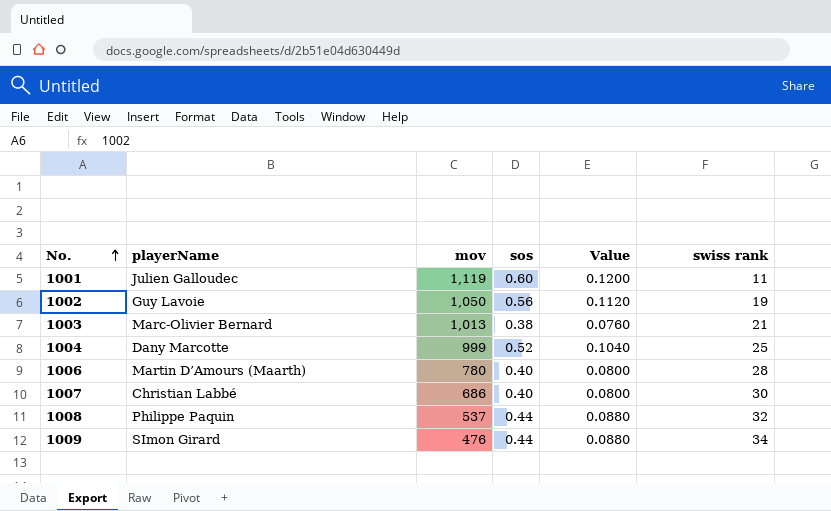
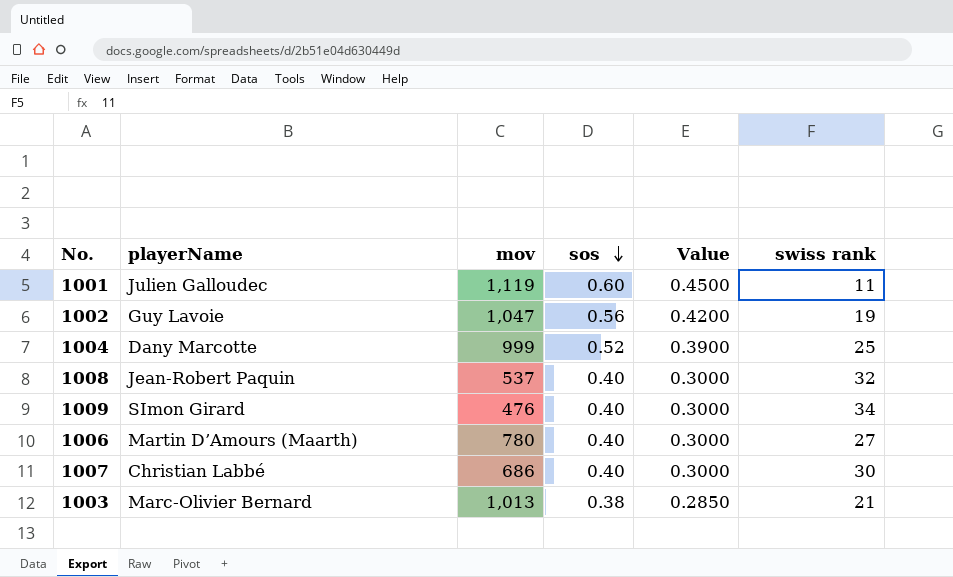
row order: No. ascending -> sos descending
column Value | formula: [sos] * 0.2 -> [sos] * 0.75
1002 | mov: 1,050 -> 1,047
1008 | playerName: Philippe Paquin -> Jean-Robert Paquin
1008 | sos: 0.44 -> 0.40
1009 | sos: 0.44 -> 0.40
1006 | swiss rank: 28 -> 27

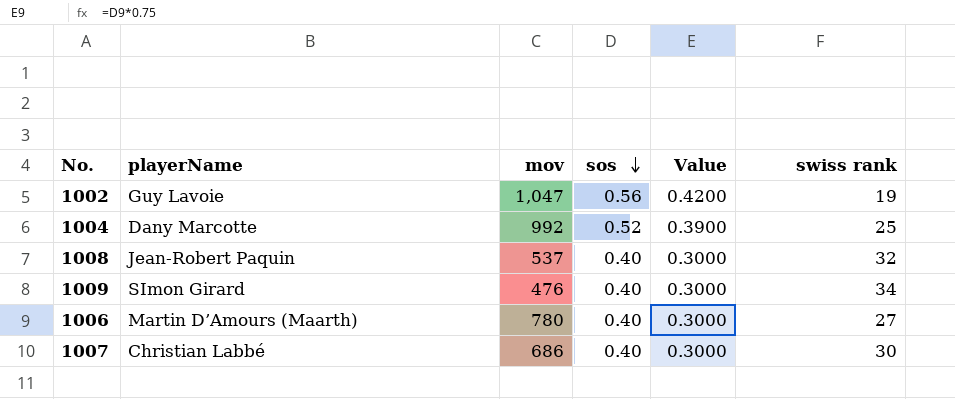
row 1001: Julien Galloudec | 1,119 | 0.60 | 0.4500 | 11 -> none
row 1003: Marc-Olivier Bernard | 1,013 | 0.38 | 0.2850 | 21 -> none
1004 | mov: 999 -> 992

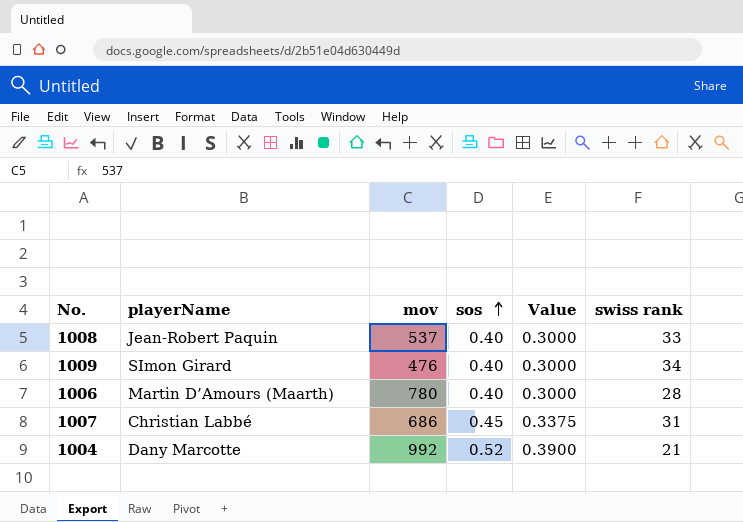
row order: sos descending -> sos ascending
row 1002: Guy Lavoie | 1,047 | 0.56 | 0.4200 | 19 -> none
1008 | swiss rank: 32 -> 33
1006 | swiss rank: 27 -> 28
1007 | sos: 0.40 -> 0.45
1007 | Value: 0.3000 -> 0.3375
1007 | swiss rank: 30 -> 31
1004 | swiss rank: 25 -> 21

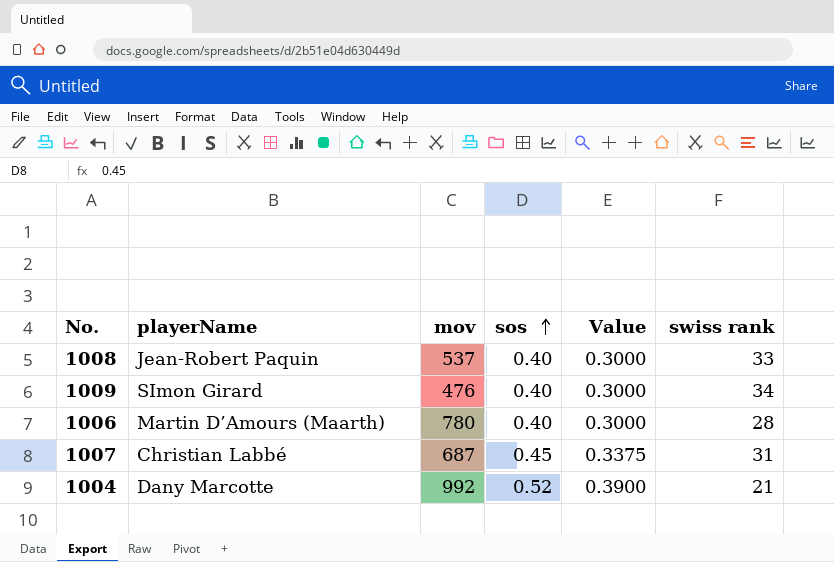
1007 | mov: 686 -> 687

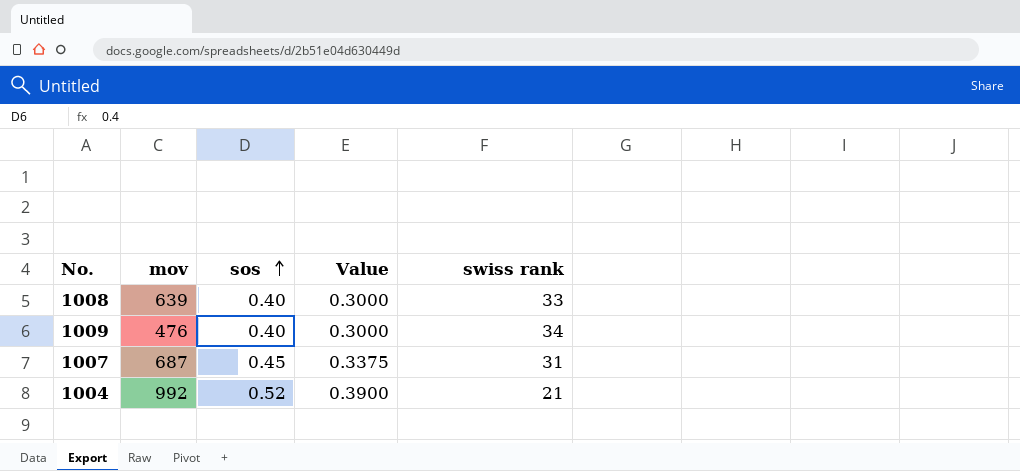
column playerName | position: 2 -> none
row 1006: Martin D’Amours (Maarth) | 780 | 0.40 | 0.3000 | 28 -> none
1008 | mov: 537 -> 639

